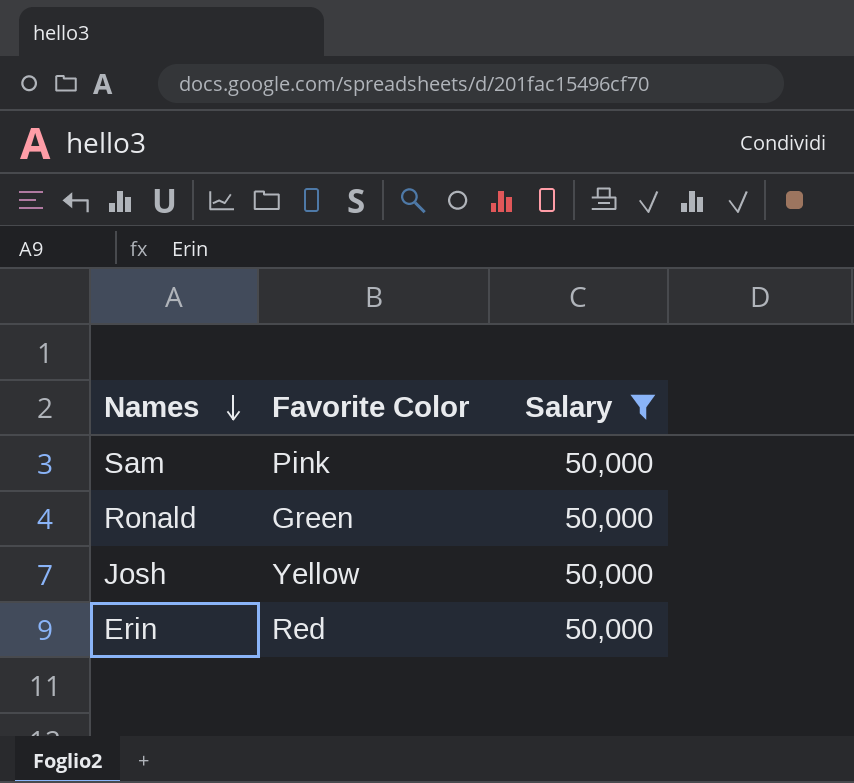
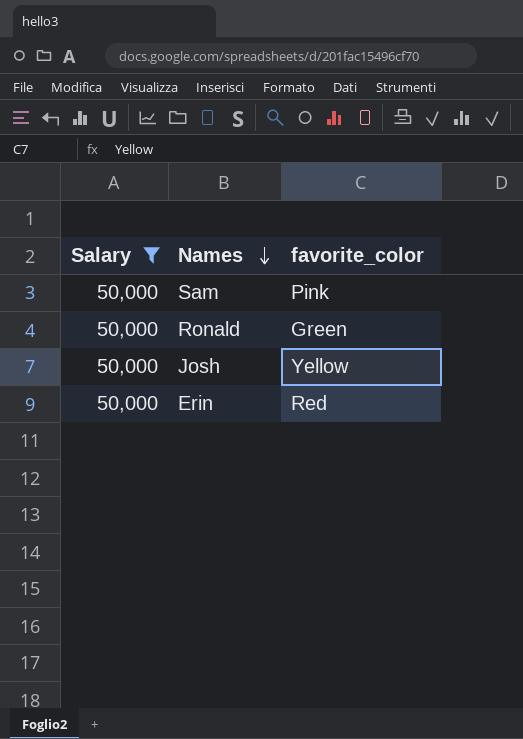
column Salary | position: 3 -> 1
column name: Favorite Color -> favorite_color

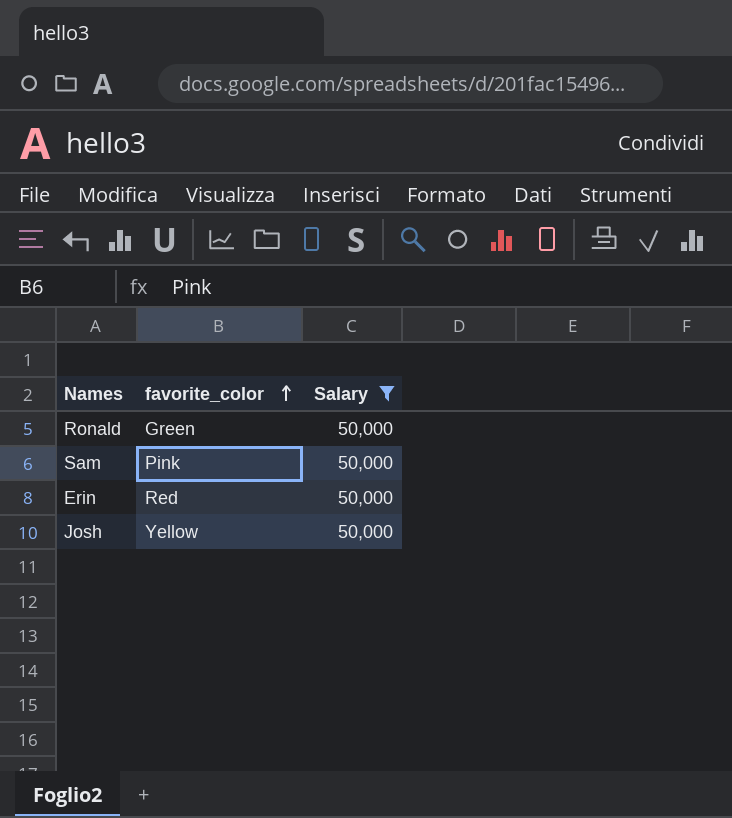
row order: Names descending -> favorite_color ascending
column Salary | position: 1 -> 3

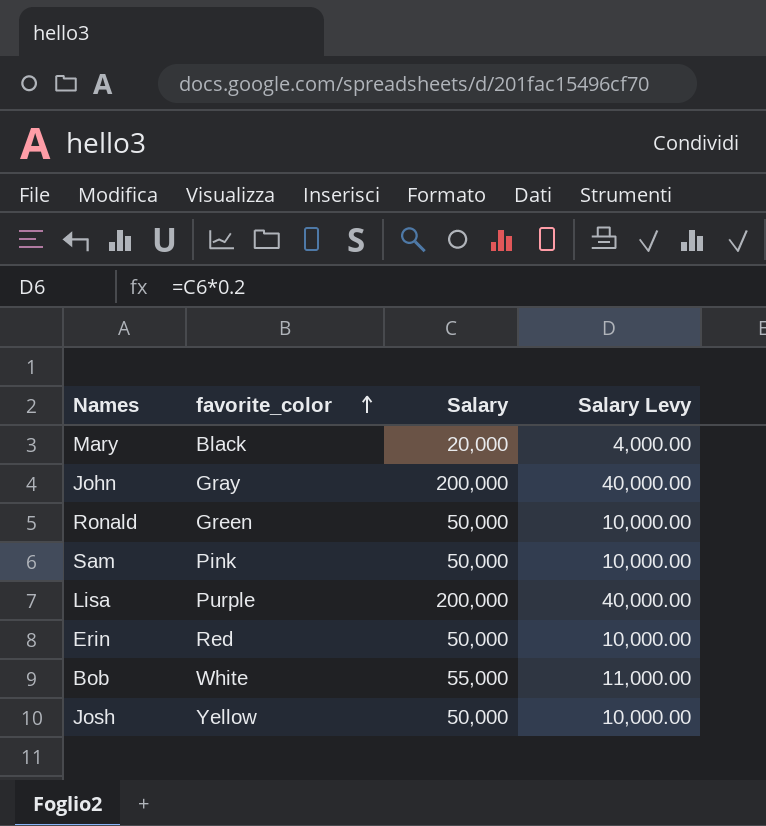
filter: Salary = 50,000 -> none
column Salary Levy | formula: none -> [Salary] * 0.2

